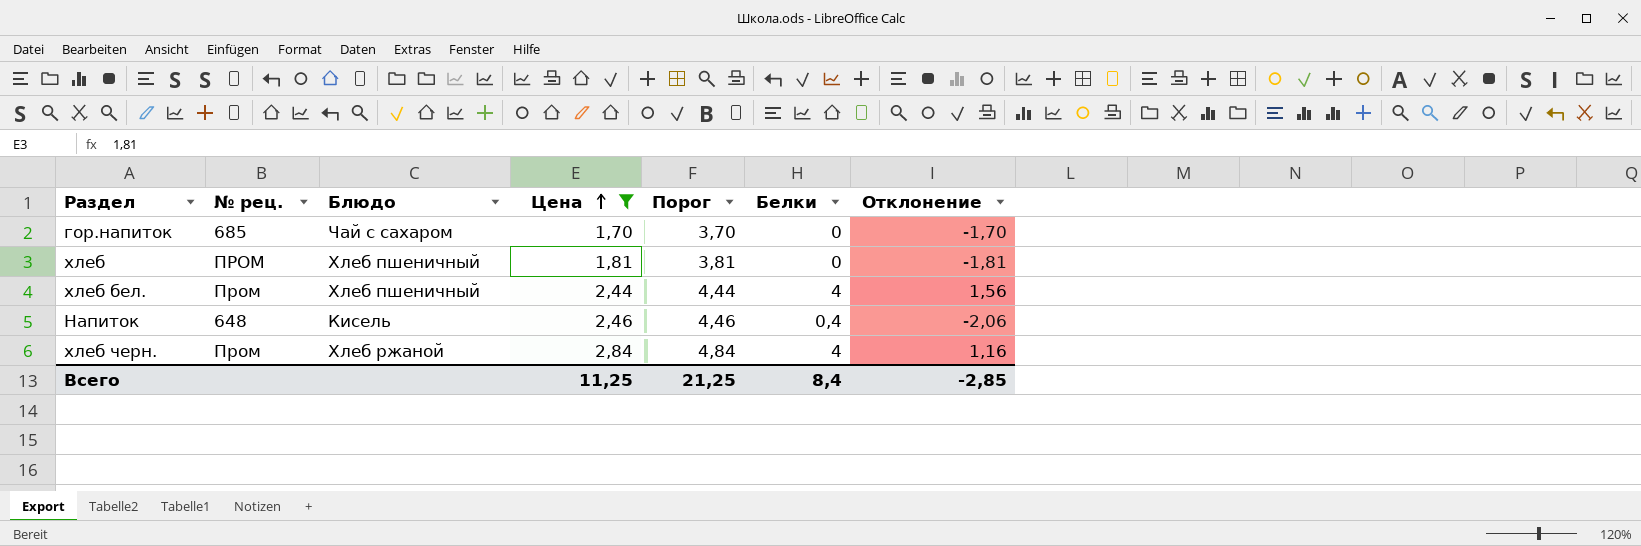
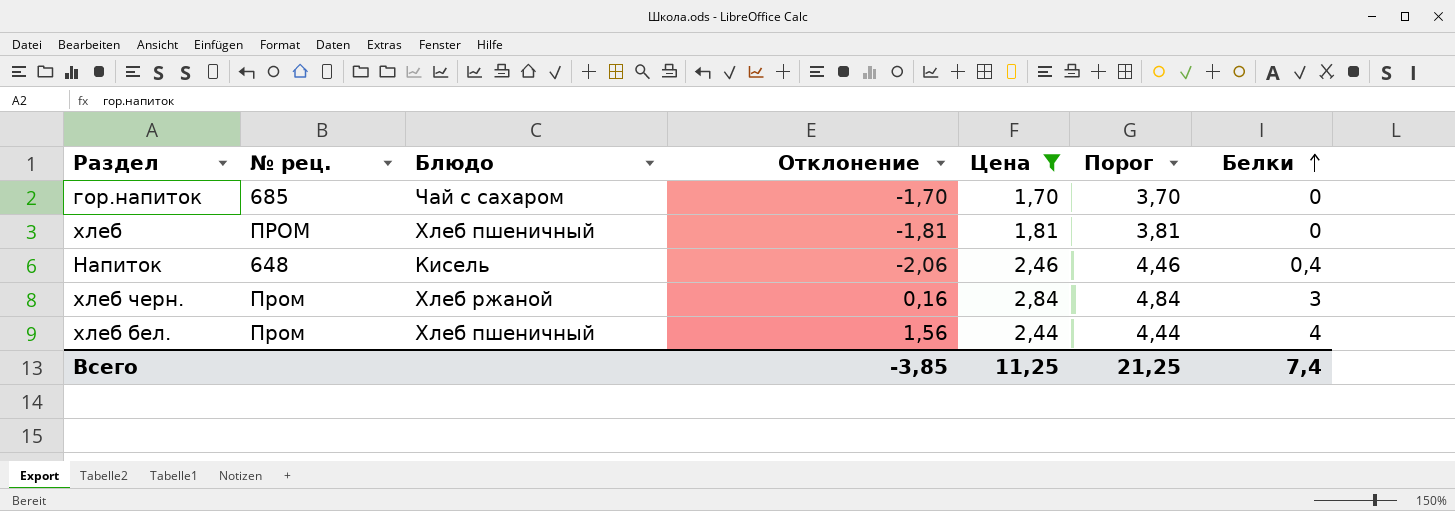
row order: Цена ascending -> Белки ascending
column Отклонение | position: 7 -> 4
хлеб черн. | Отклонение: 1,16 -> 0,16
хлеб черн. | Белки: 4 -> 3
Всего | Отклонение: -2,85 -> -3,85
Всего | Белки: 8,4 -> 7,4

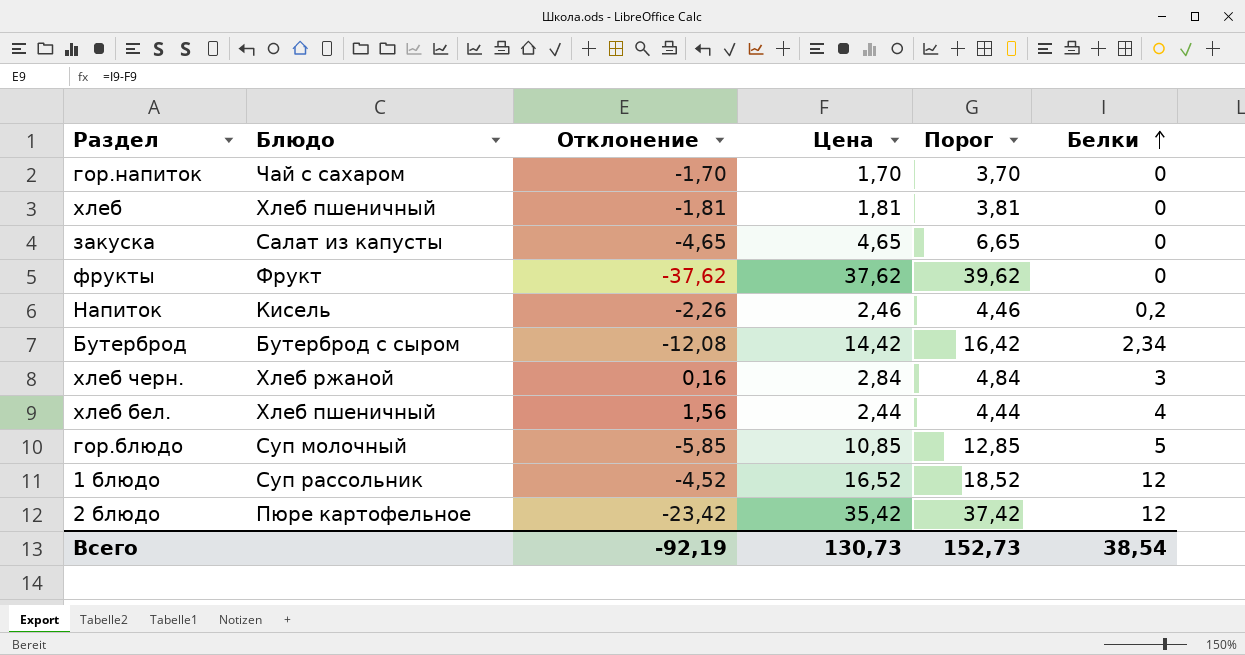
filter: Цена <= 2,84 -> none
column № рец. | position: 2 -> none
Напиток | Отклонение: -2,06 -> -2,26
Напиток | Белки: 0,4 -> 0,2
Всего | Отклонение: -3,85 -> -92,19
Всего | Цена: 11,25 -> 130,73
Всего | Порог: 21,25 -> 152,73
Всего | Белки: 7,4 -> 38,54

